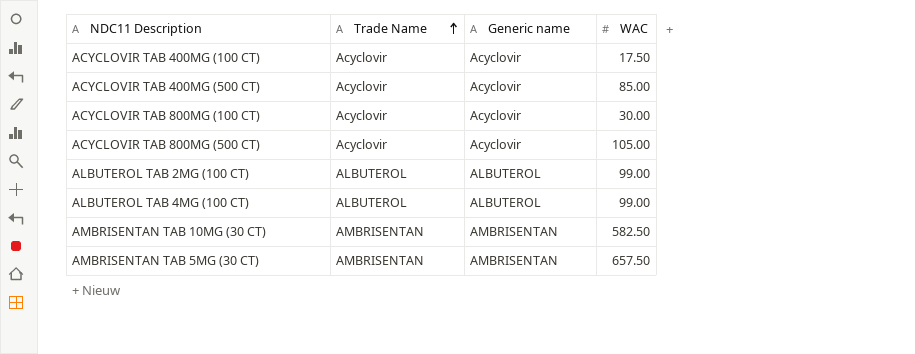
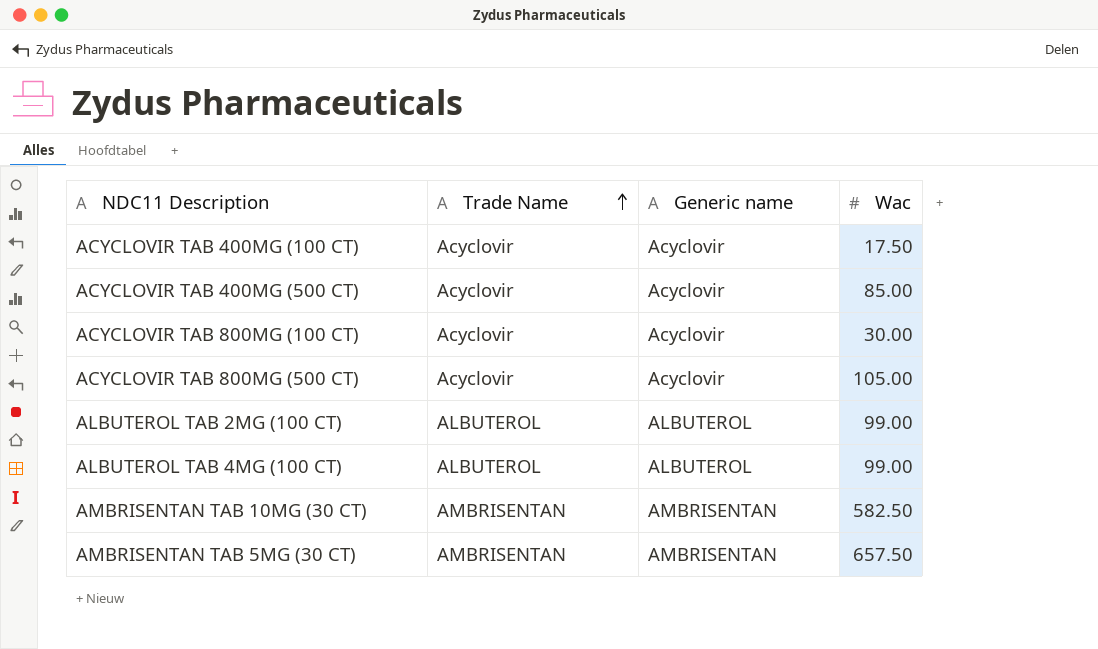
column name: WAC -> Wac

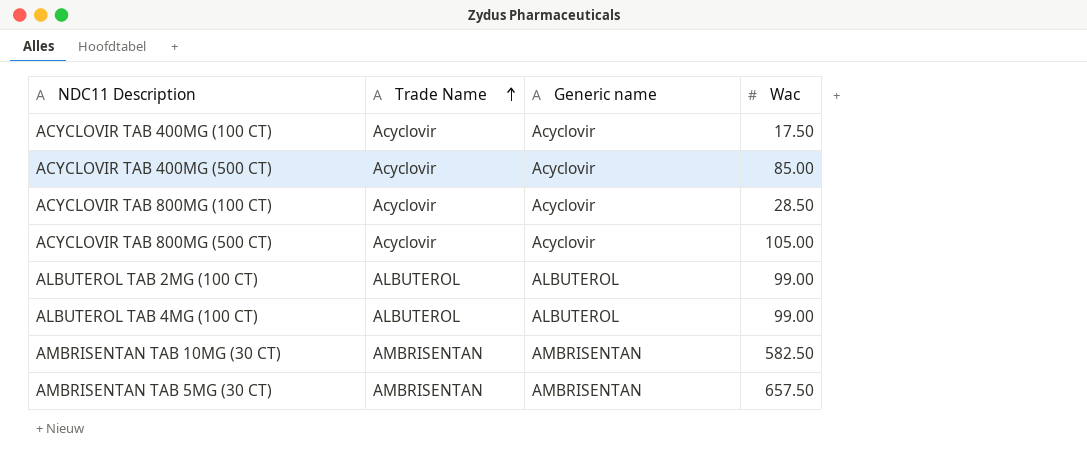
ACYCLOVIR TAB 800MG (100 CT) | Wac: 30.00 -> 28.50

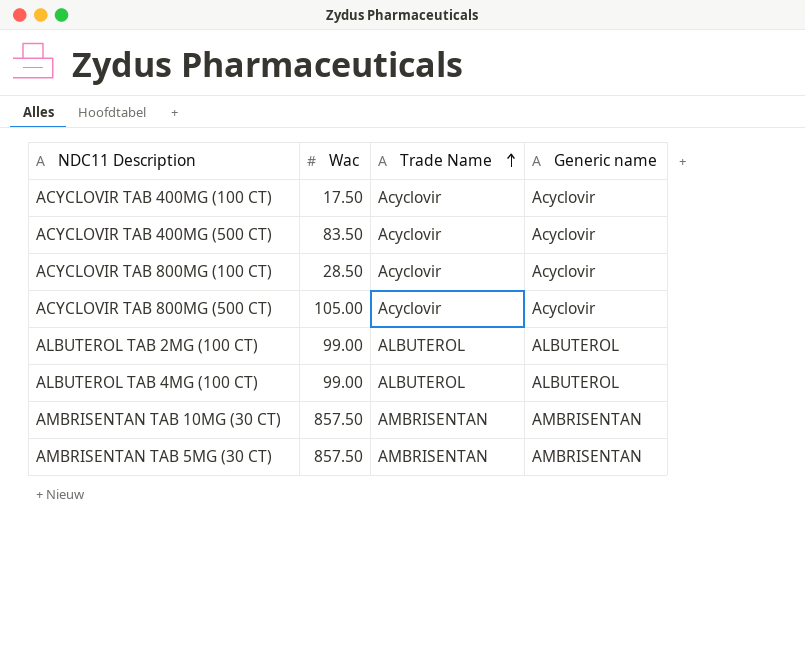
column Wac | position: 4 -> 2
ACYCLOVIR TAB 400MG (500 CT) | Wac: 85.00 -> 83.50
AMBRISENTAN TAB 10MG (30 CT) | Wac: 582.50 -> 857.50
AMBRISENTAN TAB 5MG (30 CT) | Wac: 657.50 -> 857.50

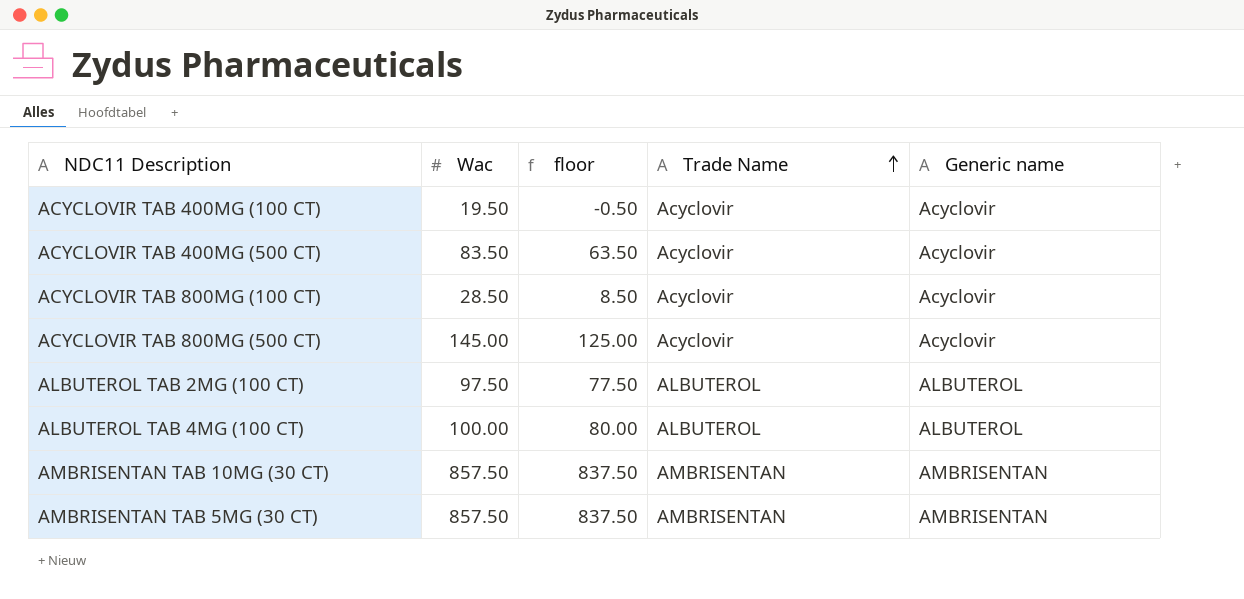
column floor | formula: none -> [Wac] - 20
ACYCLOVIR TAB 400MG (100 CT) | Wac: 17.50 -> 19.50
ACYCLOVIR TAB 800MG (500 CT) | Wac: 105.00 -> 145.00
ALBUTEROL TAB 2MG (100 CT) | Wac: 99.00 -> 97.50
ALBUTEROL TAB 4MG (100 CT) | Wac: 99.00 -> 100.00

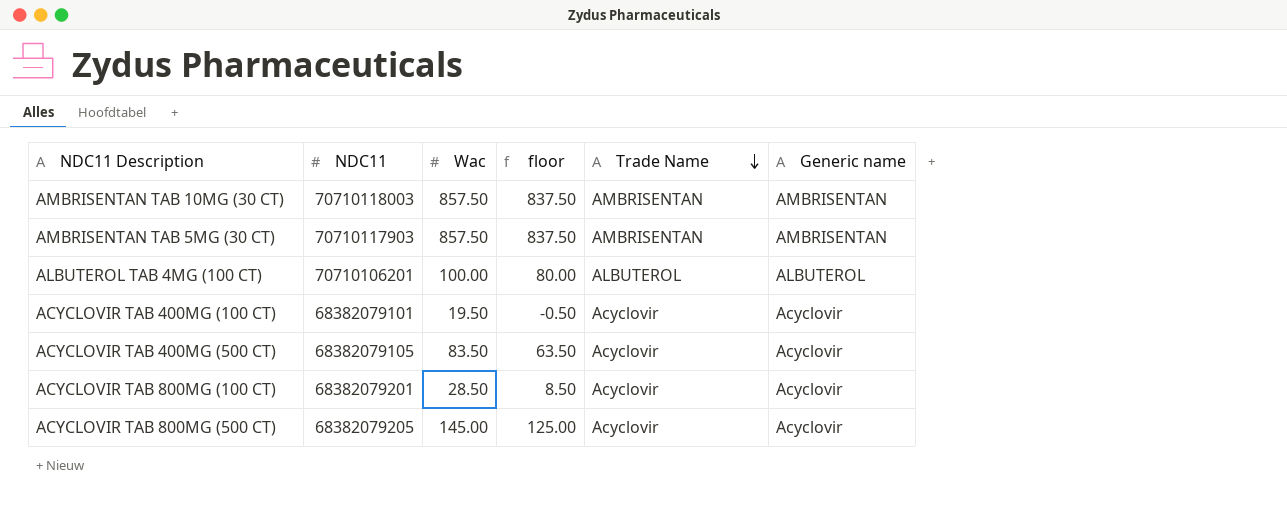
row order: Trade Name ascending -> Trade Name descending
column NDC11 | position: none -> 2
row ALBUTEROL TAB 2MG (100 CT): 97.50 | 77.50 | ALBUTEROL | ALBUTEROL -> none

